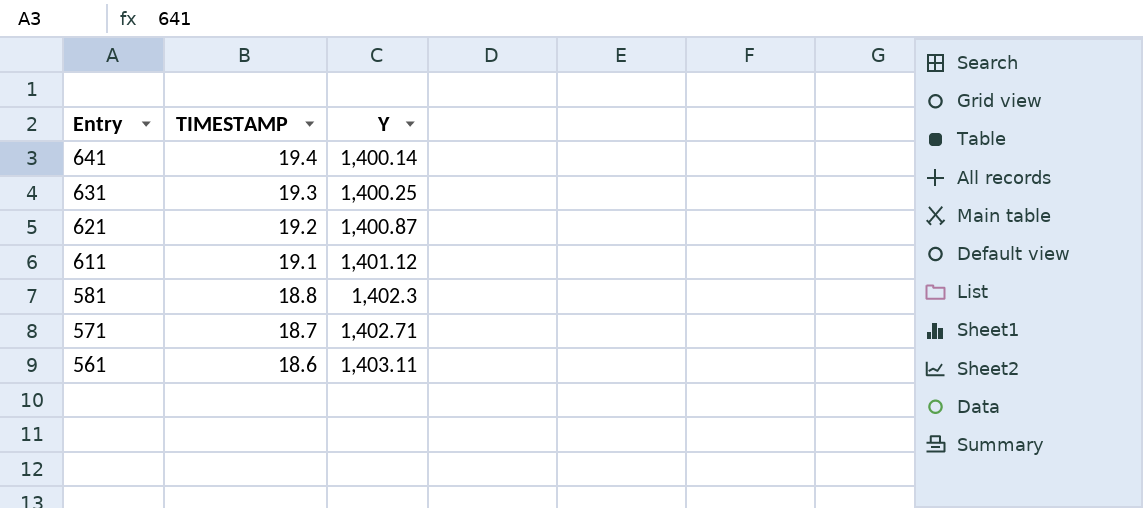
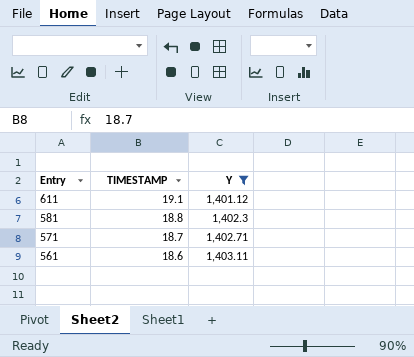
filter: none -> Y >= 1,401.12

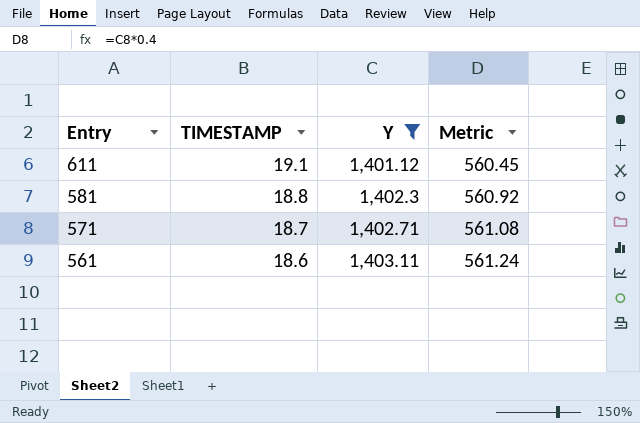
column Metric | formula: none -> [Y] * 0.4

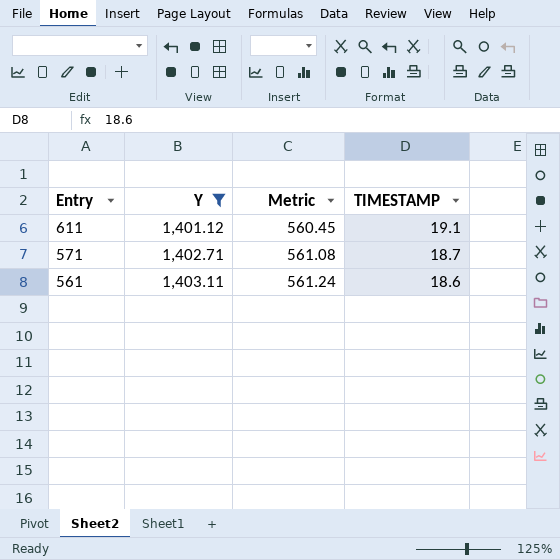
column TIMESTAMP | position: 2 -> 4
row 581: 18.8 | 1,402.3 | 560.92 -> none

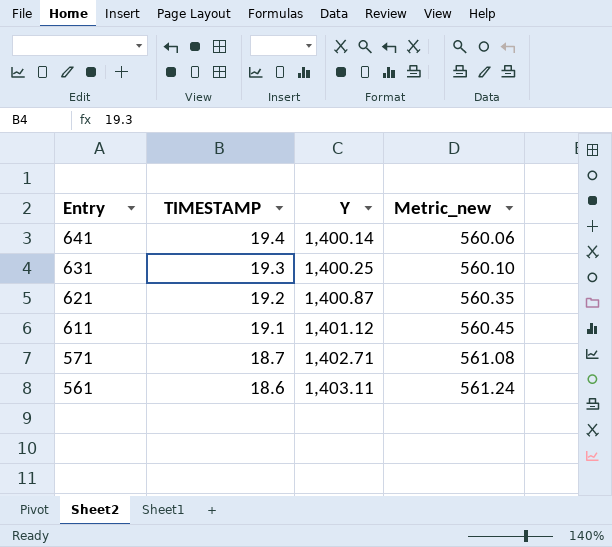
filter: Y >= 1,401.12 -> none
column TIMESTAMP | position: 4 -> 2
column name: Metric -> Metric_new

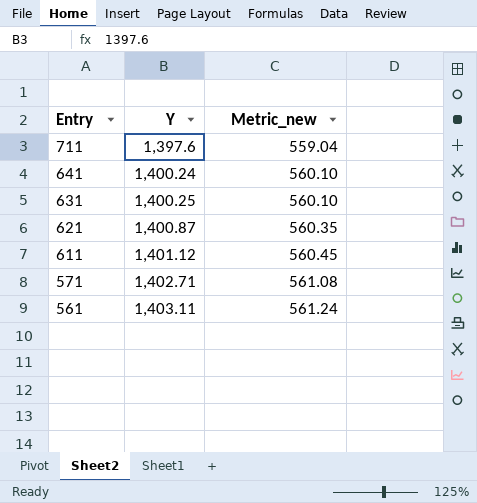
column TIMESTAMP | position: 2 -> none
row 711: none -> 1,397.6 | 559.04
641 | Y: 1,400.14 -> 1,400.24
641 | Metric_new: 560.06 -> 560.10

